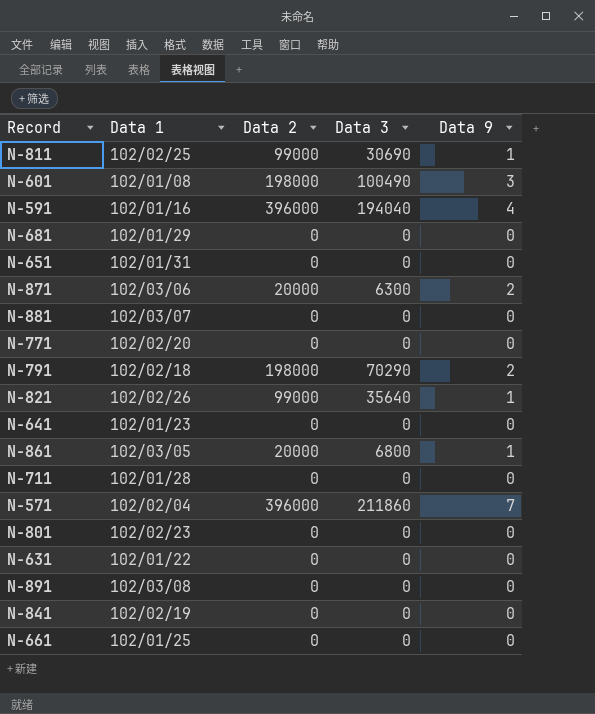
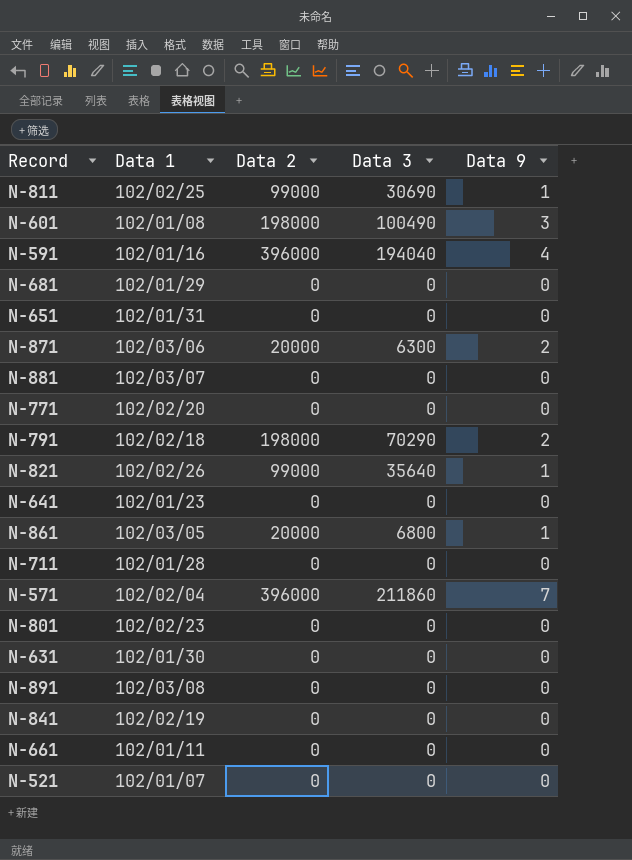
N-631 | Data 1: 102/01/22 -> 102/01/30
N-661 | Data 1: 102/01/25 -> 102/01/11
row N-521: none -> 102/01/07 | 0 | 0 | 0

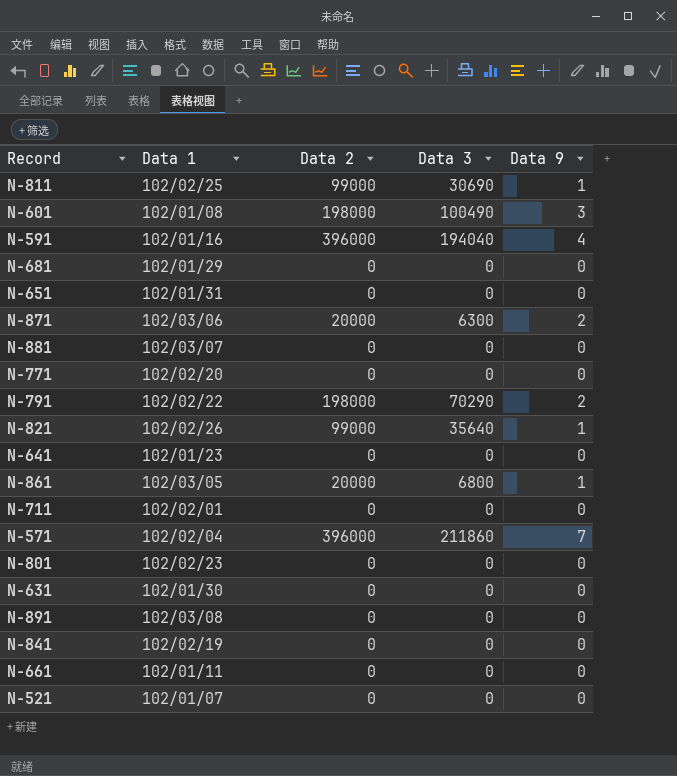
N-791 | Data 1: 102/02/18 -> 102/02/22
N-711 | Data 1: 102/01/28 -> 102/02/01

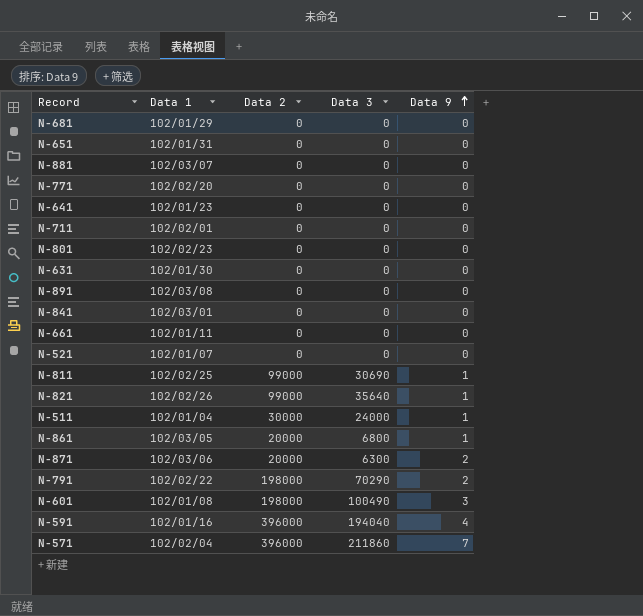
row order: none -> Data 9 ascending
N-841 | Data 1: 102/02/19 -> 102/03/01
row N-511: none -> 102/01/04 | 30000 | 24000 | 1

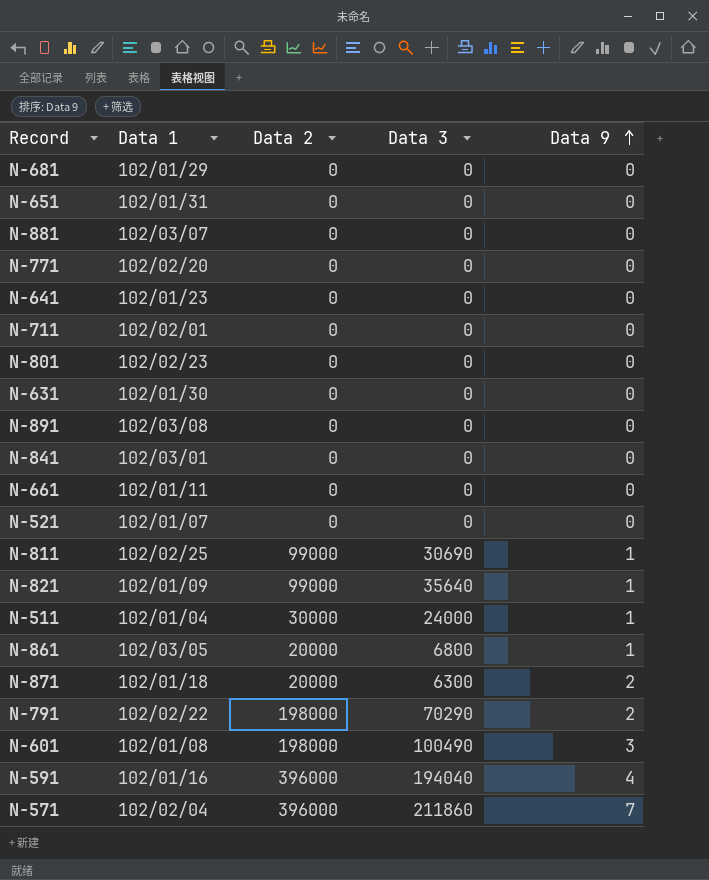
N-821 | Data 1: 102/02/26 -> 102/01/09
N-871 | Data 1: 102/03/06 -> 102/01/18

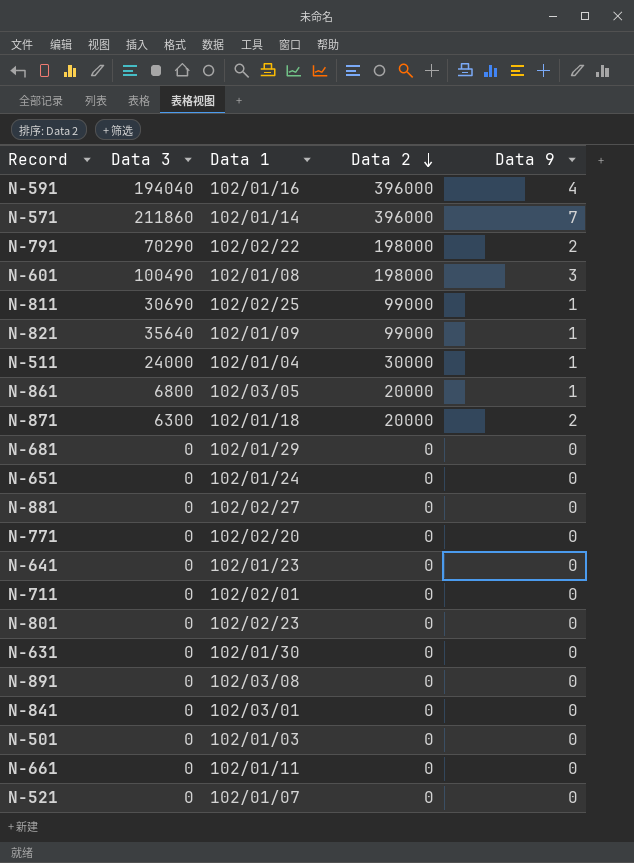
row order: Data 9 ascending -> Data 2 descending
column Data 3 | position: 4 -> 2
N-571 | Data 1: 102/02/04 -> 102/01/14
N-651 | Data 1: 102/01/31 -> 102/01/24
N-881 | Data 1: 102/03/07 -> 102/02/27
row N-501: none -> 0 | 102/01/03 | 0 | 0

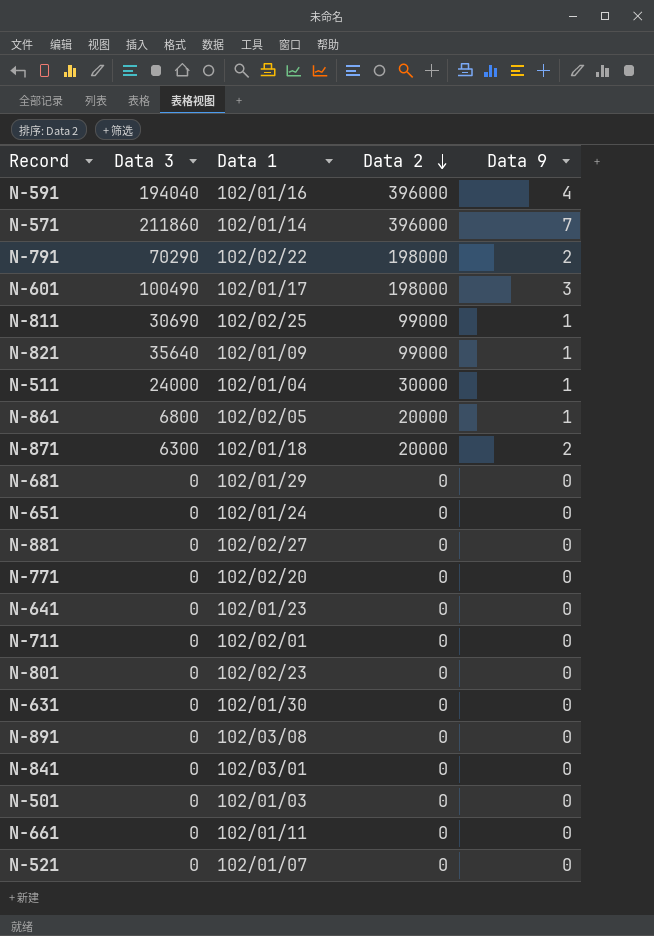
N-601 | Data 1: 102/01/08 -> 102/01/17
N-861 | Data 1: 102/03/05 -> 102/02/05

